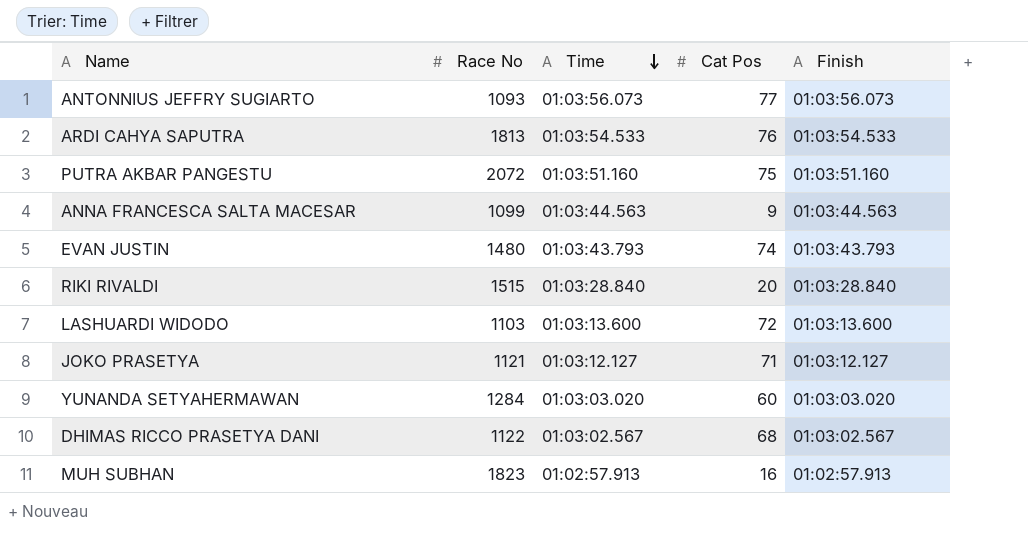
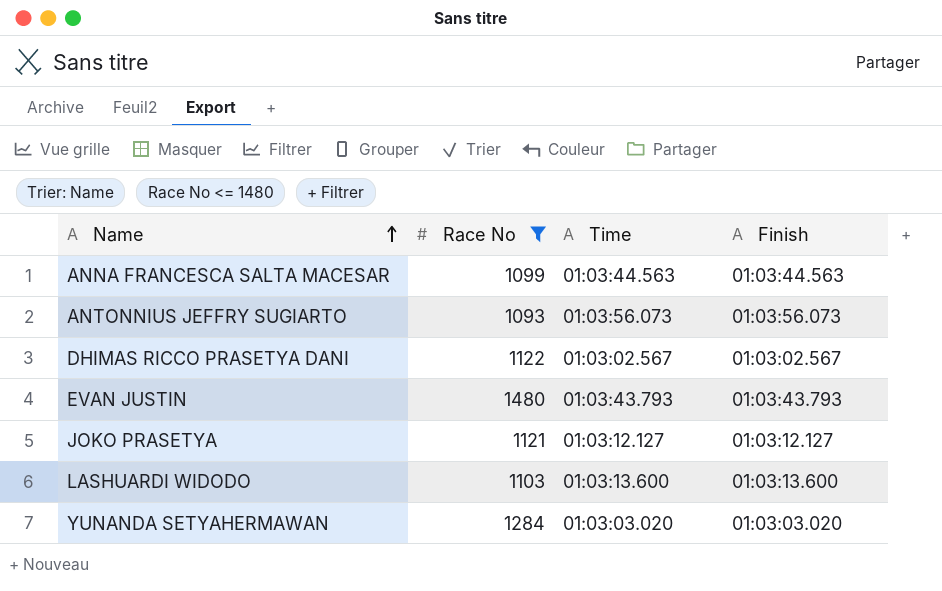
filter: none -> Race No <= 1480
row order: Time descending -> Name ascending
column Cat Pos | position: 4 -> none

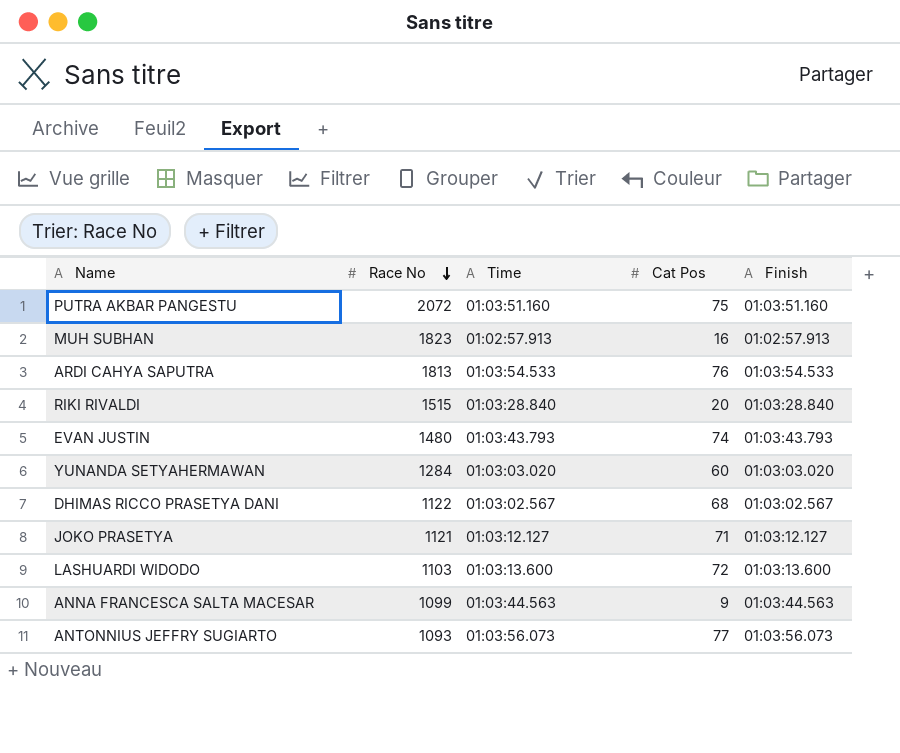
filter: Race No <= 1480 -> none
row order: Name ascending -> Race No descending
column Cat Pos | position: none -> 4

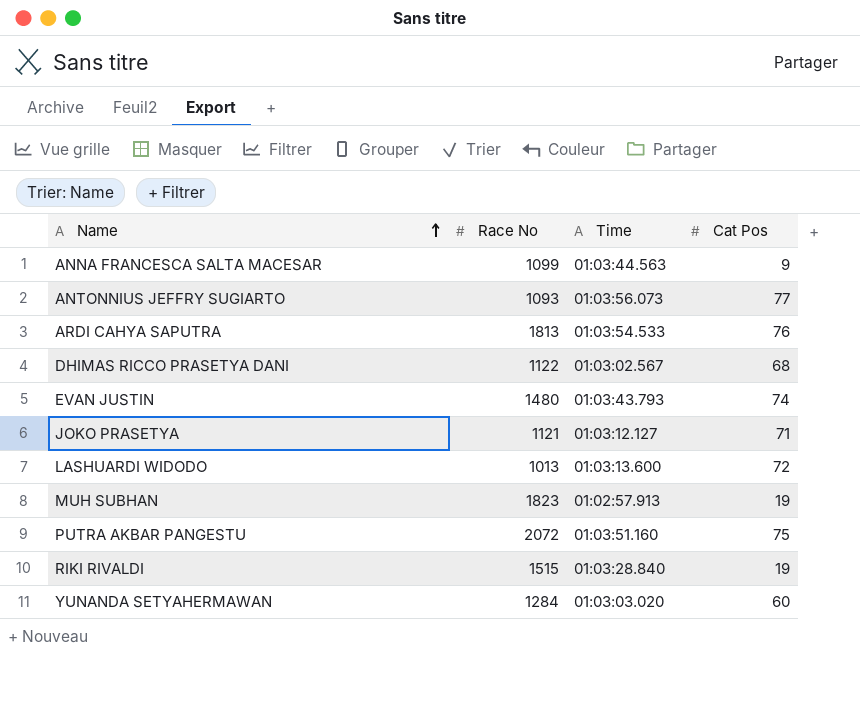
row order: Race No descending -> Name ascending
column Finish | position: 5 -> none
LASHUARDI WIDODO | Race No: 1103 -> 1013
MUH SUBHAN | Cat Pos: 16 -> 19
RIKI RIVALDI | Cat Pos: 20 -> 19

